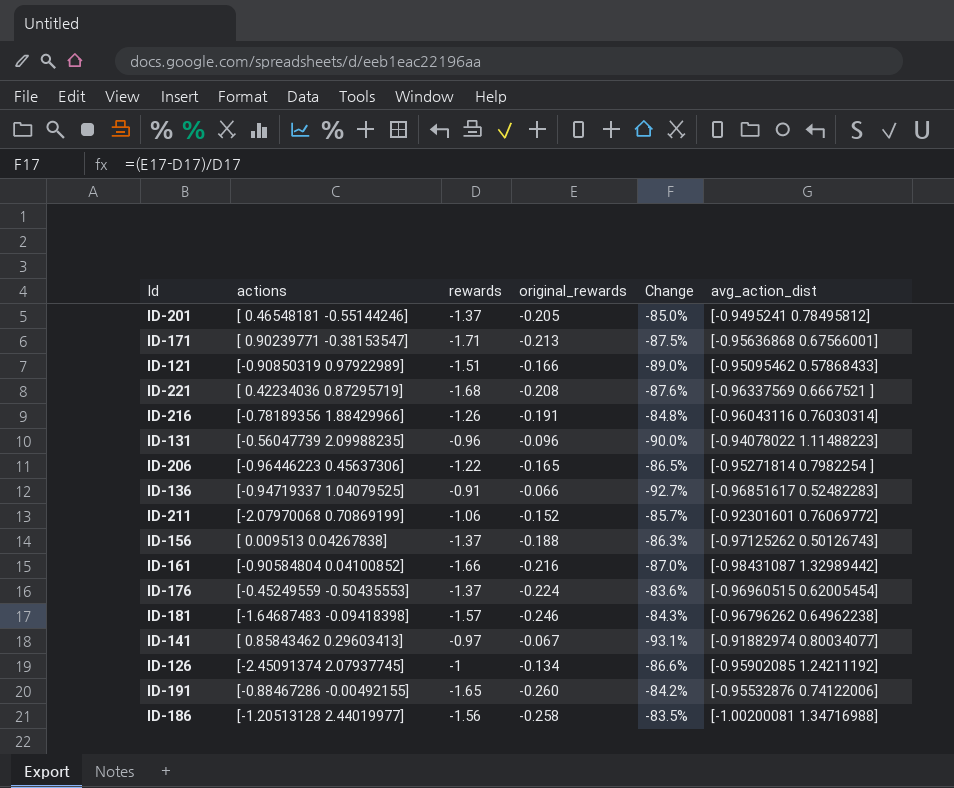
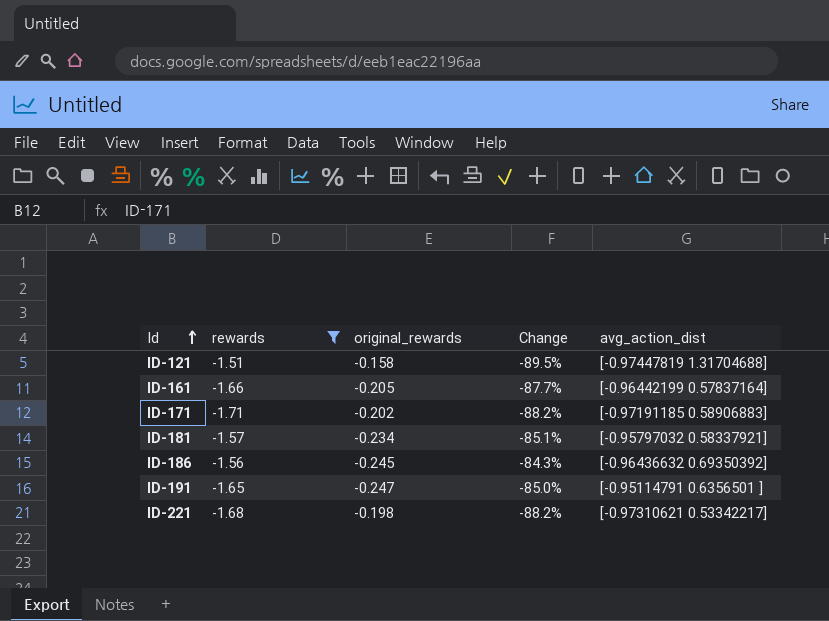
filter: none -> rewards <= -1.51
row order: none -> Id ascending
column actions | position: 2 -> none
ID-121 | original_rewards: -0.166 -> -0.158
ID-121 | Change: -89.0% -> -89.5%
ID-121 | avg_action_dist: [-0.95095462 0.57868433] -> [-0.97447819 1.31704688]
ID-161 | original_rewards: -0.216 -> -0.205
ID-161 | Change: -87.0% -> -87.7%
ID-161 | avg_action_dist: [-0.98431087 1.32989442] -> [-0.96442199 0.57837164]
ID-171 | original_rewards: -0.213 -> -0.202
ID-171 | Change: -87.5% -> -88.2%
ID-171 | avg_action_dist: [-0.95636868 0.67566001] -> [-0.97191185 0.58906883]
ID-181 | original_rewards: -0.246 -> -0.234
ID-181 | Change: -84.3% -> -85.1%
ID-181 | avg_action_dist: [-0.96796262 0.64962238] -> [-0.95797032 0.58337921]
ID-186 | original_rewards: -0.258 -> -0.245
ID-186 | Change: -83.5% -> -84.3%
ID-186 | avg_action_dist: [-1.00200081 1.34716988] -> [-0.96436632 0.69350392]
ID-191 | original_rewards: -0.260 -> -0.247
ID-191 | Change: -84.2% -> -85.0%
ID-191 | avg_action_dist: [-0.95532876 0.74122006] -> [-0.95114791 0.6356501 ]
ID-221 | original_rewards: -0.208 -> -0.198
ID-221 | Change: -87.6% -> -88.2%
ID-221 | avg_action_dist: [-0.96337569 0.6667521 ] -> [-0.97310621 0.53342217]

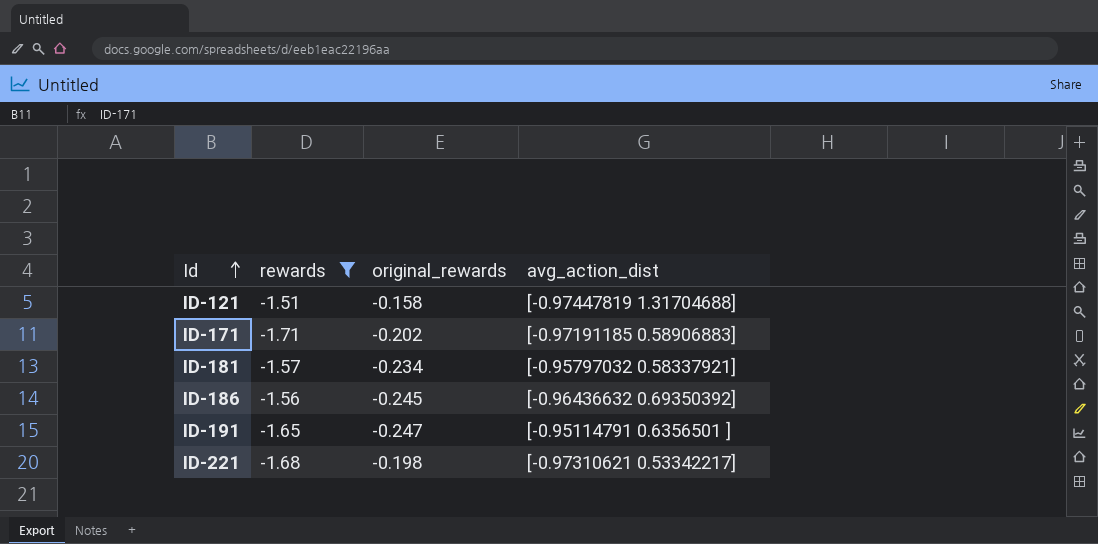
column Change | formula: ([original_rewards] - [rewards]) / [rewards] -> none
row ID-161: -1.66 | -0.205 | -87.7% | [-0.96442199 0.57837164] -> none

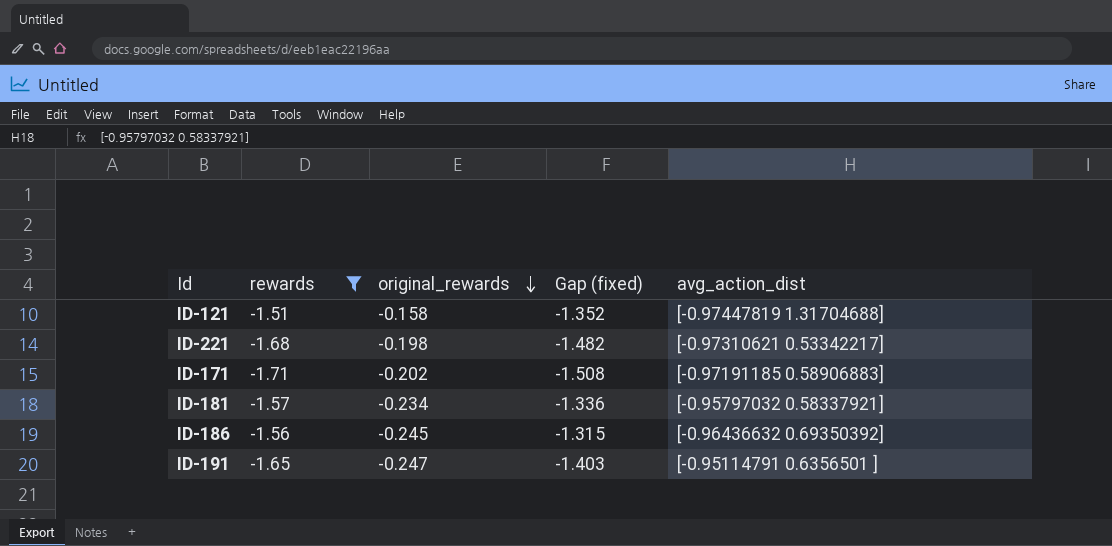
row order: Id ascending -> original_rewards descending
column Gap (fixed) | formula: none -> [rewards] - [original_rewards]

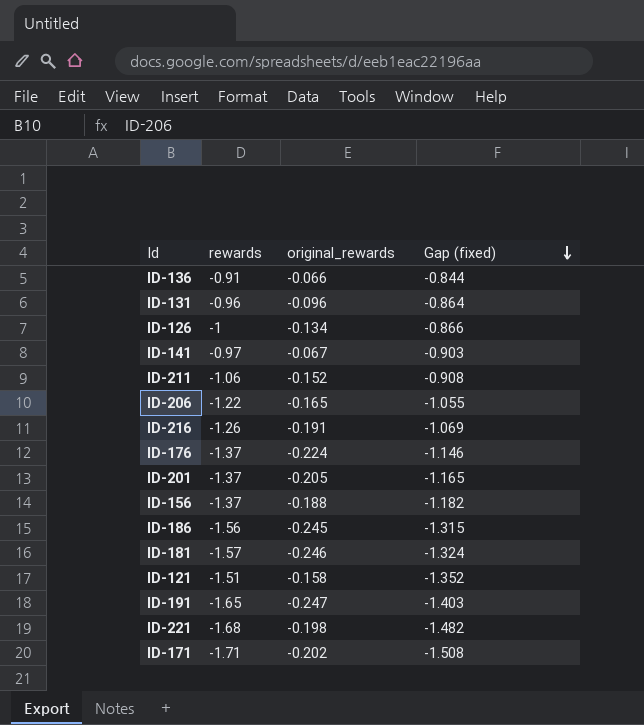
filter: rewards <= -1.51 -> none
row order: original_rewards descending -> Gap (fixed) descending
column avg_action_dist | position: 5 -> none
ID-181 | original_rewards: -0.234 -> -0.246
ID-181 | Gap (fixed): -1.336 -> -1.324

